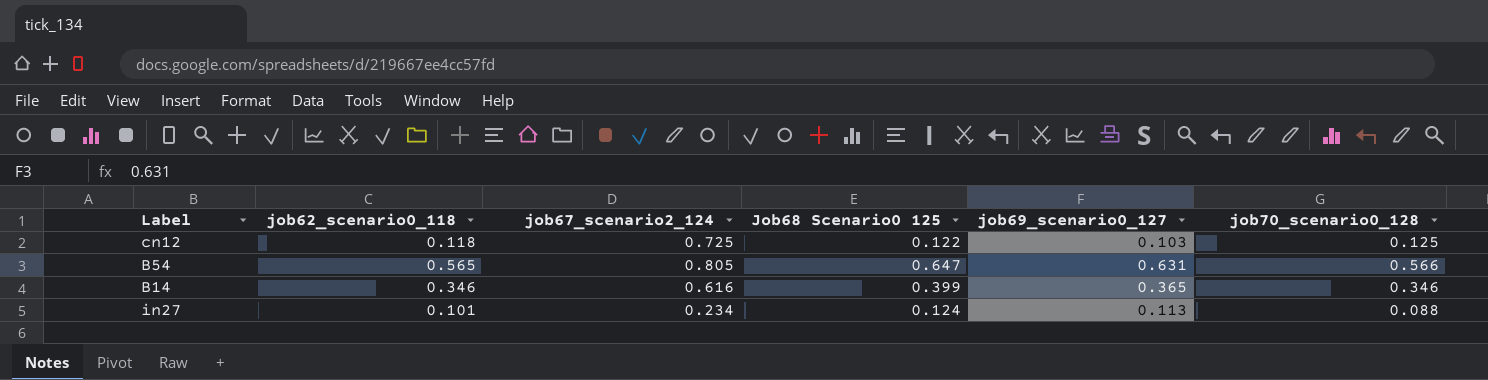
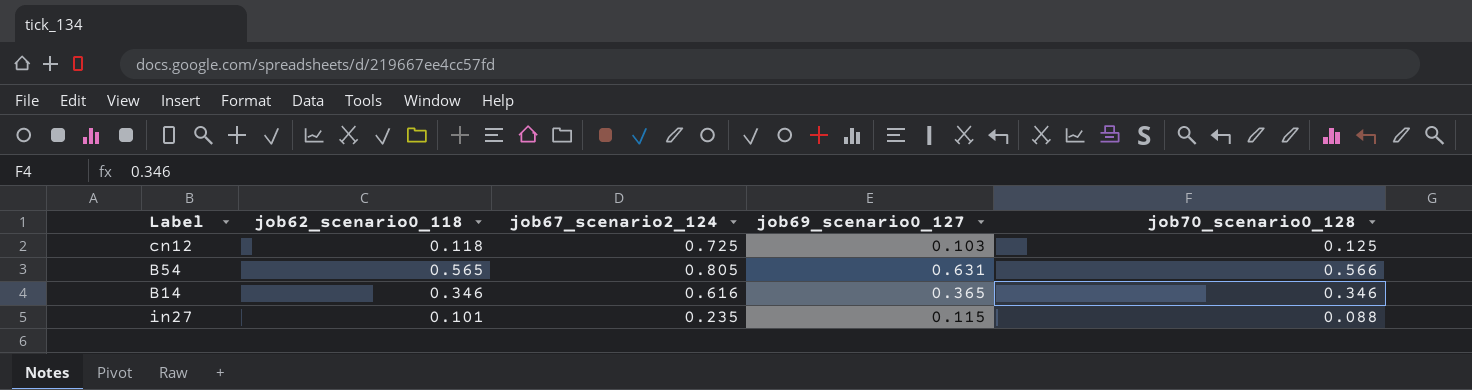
column Job68 Scenario0 125 | position: 4 -> none
in27 | job67_scenario2_124: 0.234 -> 0.235
in27 | job69_scenario0_127: 0.113 -> 0.115

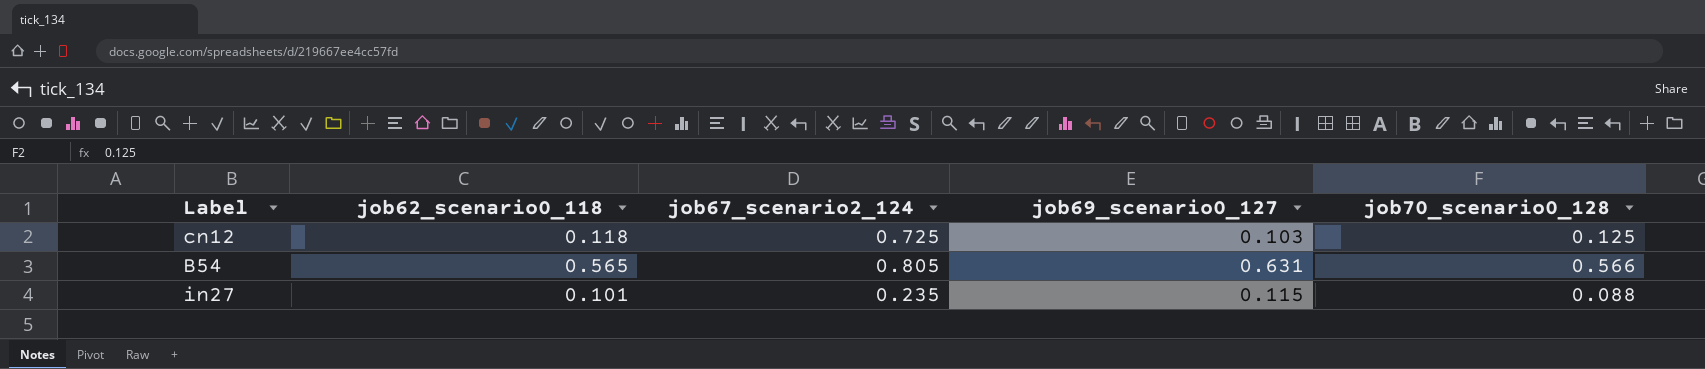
row B14: 0.346 | 0.616 | 0.365 | 0.346 -> none

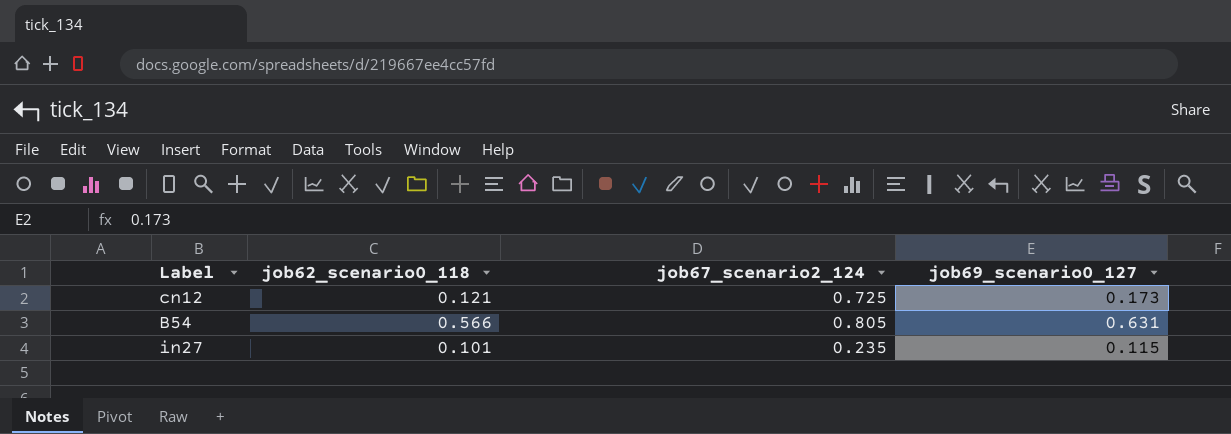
column job70_scenario0_128 | position: 5 -> none
cn12 | job62_scenario0_118: 0.118 -> 0.121
cn12 | job69_scenario0_127: 0.103 -> 0.173
B54 | job62_scenario0_118: 0.565 -> 0.566

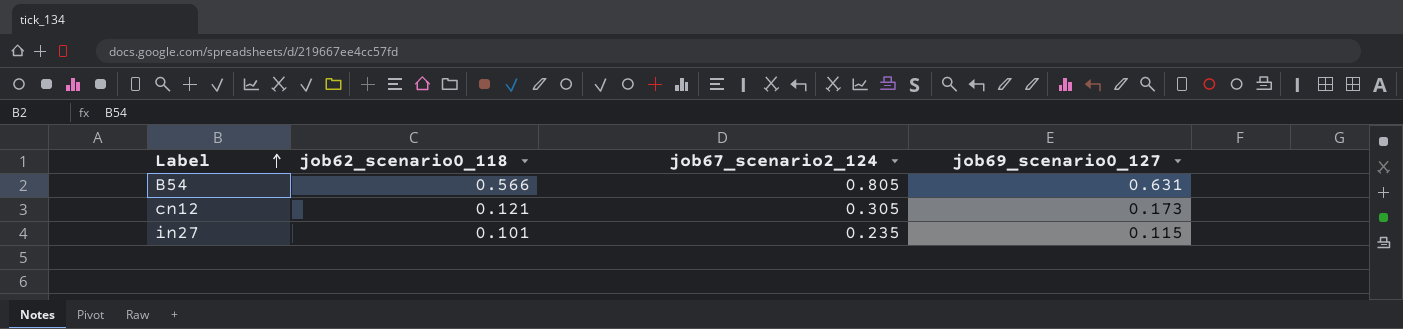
row order: none -> Label ascending
cn12 | job67_scenario2_124: 0.725 -> 0.305

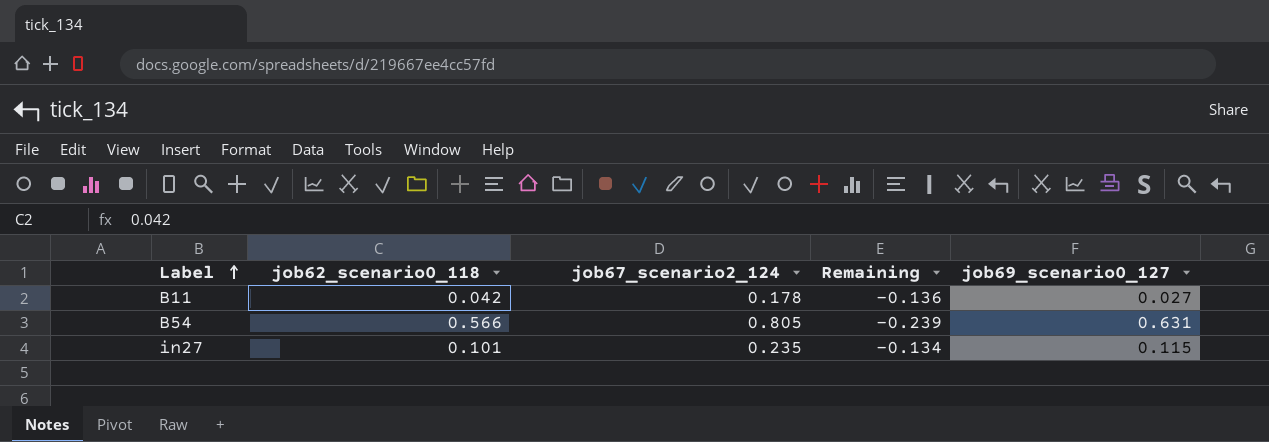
column Remaining | formula: none -> [job62_scenario0_118] - [job67_scenario2_124]
row cn12: 0.121 | 0.305 | 0.173 -> none
row B11: none -> 0.042 | 0.178 | -0.136 | 0.027

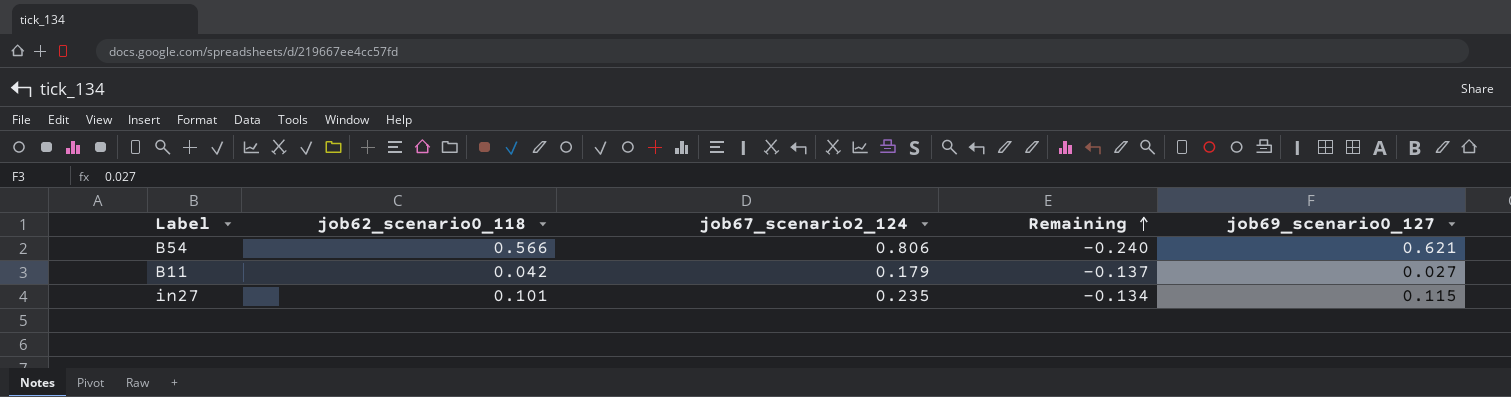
row order: Label ascending -> Remaining ascending
B54 | job67_scenario2_124: 0.805 -> 0.806
B54 | Remaining: -0.239 -> -0.240
B54 | job69_scenario0_127: 0.631 -> 0.621
B11 | job67_scenario2_124: 0.178 -> 0.179
B11 | Remaining: -0.136 -> -0.137

